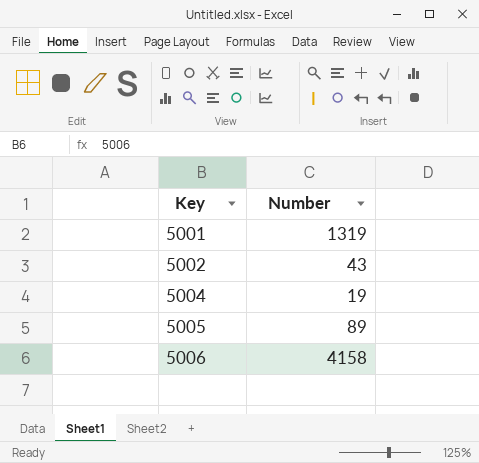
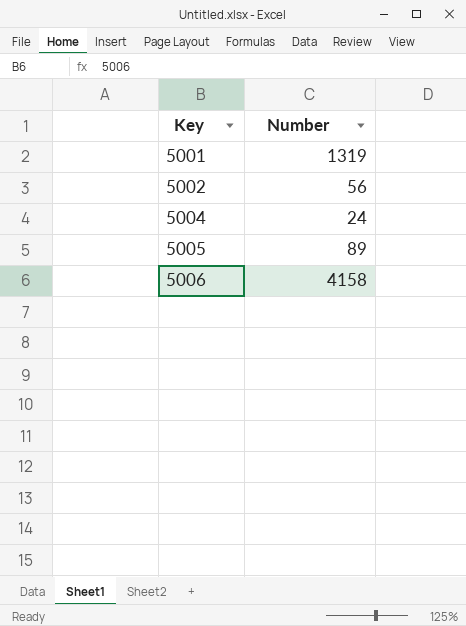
5002 | Number: 43 -> 56
5004 | Number: 19 -> 24

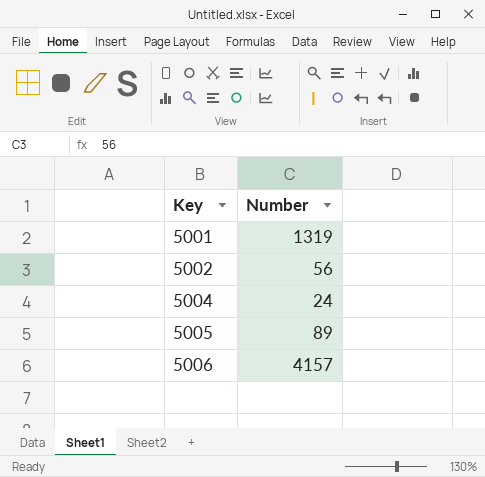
5006 | Number: 4158 -> 4157

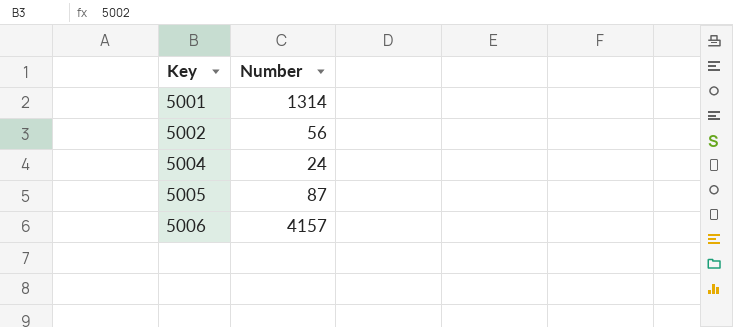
5001 | Number: 1319 -> 1314
5005 | Number: 89 -> 87

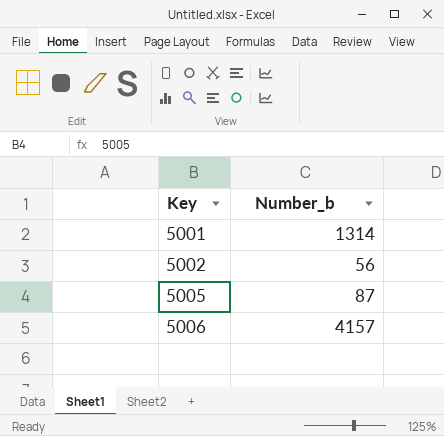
column name: Number -> Number_b
row 5004: 24 -> none

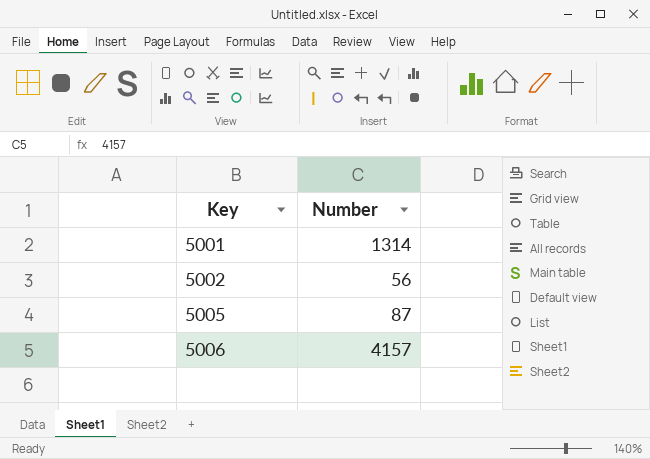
column name: Number_b -> Number

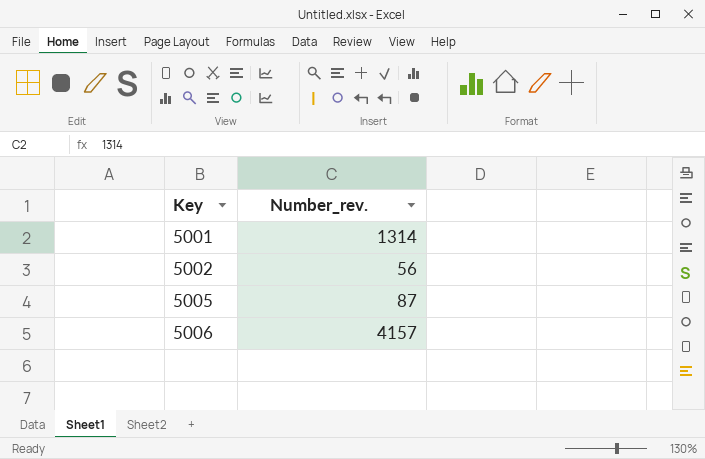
column name: Number -> Number_rev.

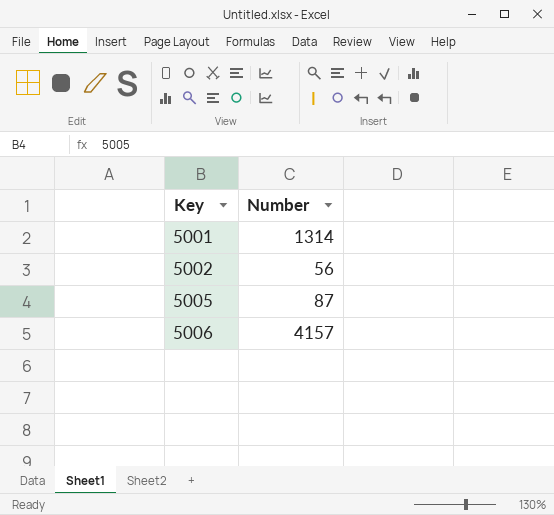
column name: Number_rev. -> Number

